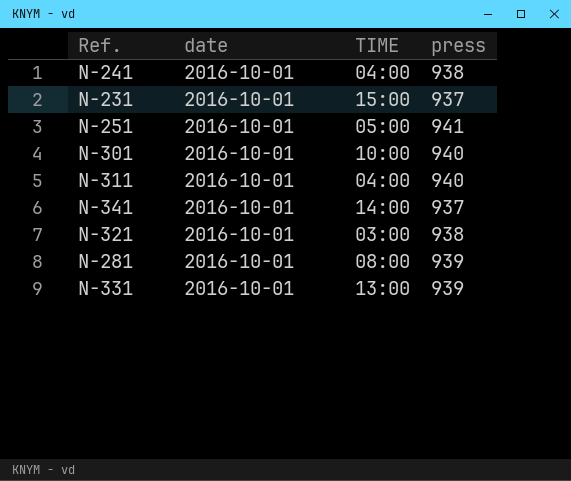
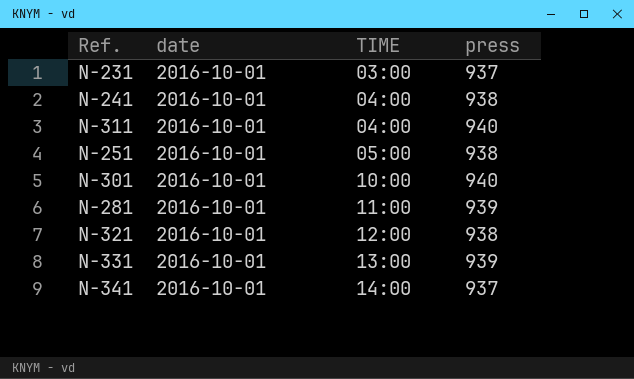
row order: none -> TIME ascending
N-231 | TIME: 15:00 -> 03:00
N-251 | press: 941 -> 938
N-281 | TIME: 08:00 -> 11:00
N-321 | TIME: 03:00 -> 12:00

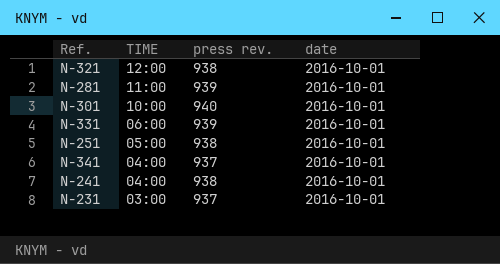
row order: TIME ascending -> TIME descending
column name: press -> press rev.
column date | position: 2 -> 4
row N-311: 2016-10-01 | 04:00 | 940 -> none
N-331 | TIME: 13:00 -> 06:00
N-341 | TIME: 14:00 -> 04:00

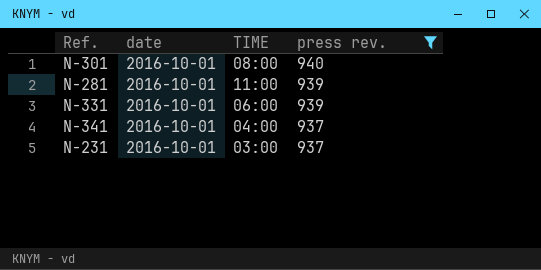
filter: none -> press rev. != 938
row order: TIME descending -> press rev. descending
column date | position: 4 -> 2
N-301 | TIME: 10:00 -> 08:00

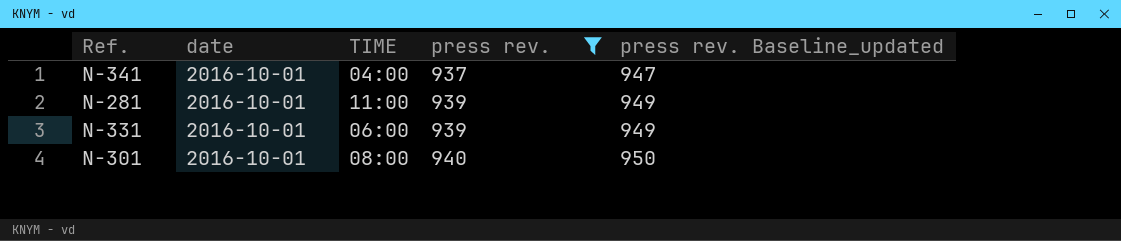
row order: press rev. descending -> press rev. ascending
column press rev. Baseline_updated | formula: none -> [press rev.] + 10
row N-231: 2016-10-01 | 03:00 | 937 -> none

